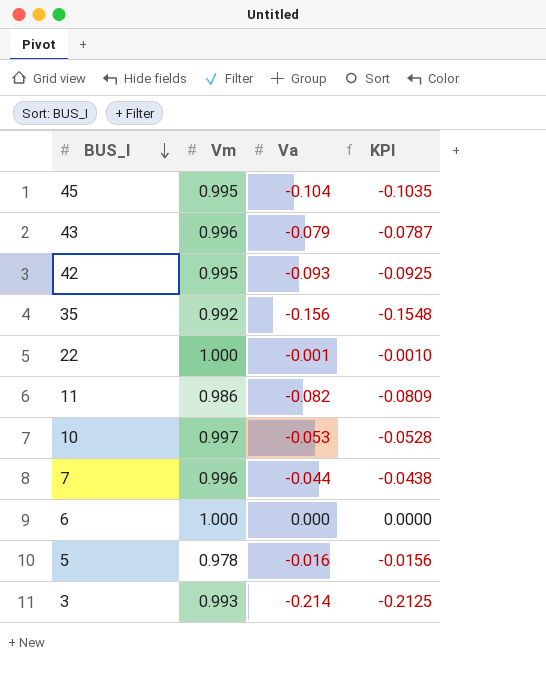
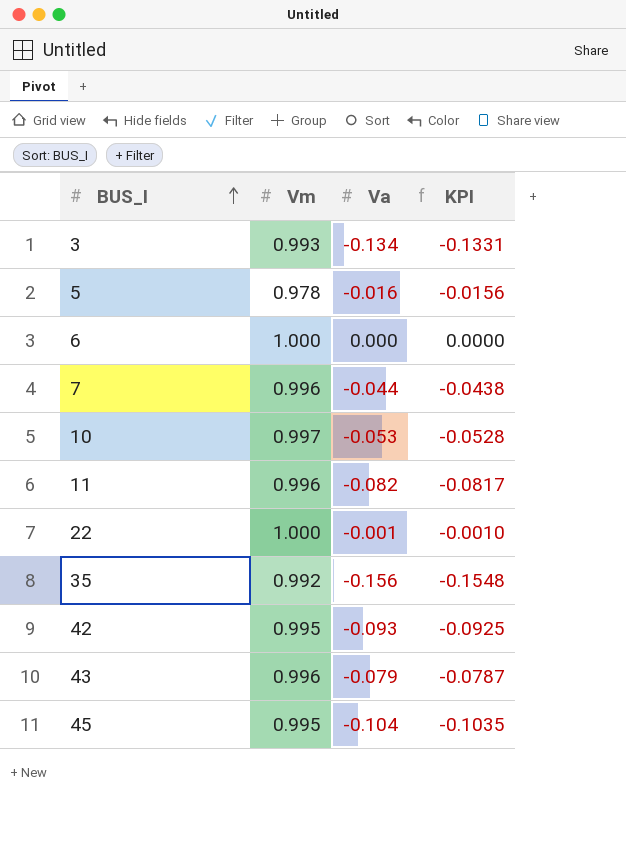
row order: BUS_I descending -> BUS_I ascending
3 | Va: -0.214 -> -0.134
3 | KPI: -0.2125 -> -0.1331
11 | Vm: 0.986 -> 0.996
11 | KPI: -0.0809 -> -0.0817

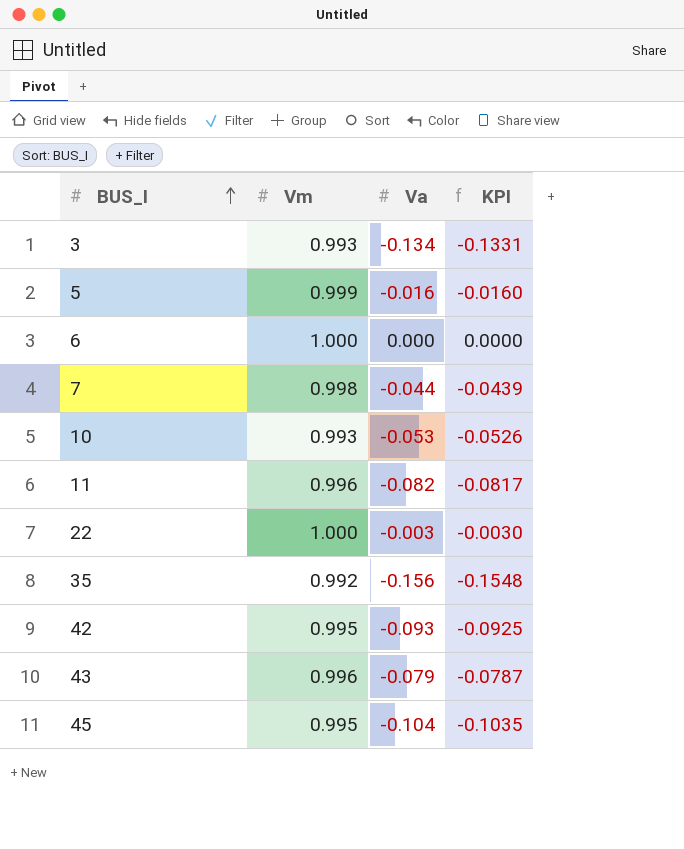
5 | Vm: 0.978 -> 0.999
5 | KPI: -0.0156 -> -0.0160
7 | Vm: 0.996 -> 0.998
7 | KPI: -0.0438 -> -0.0439
10 | Vm: 0.997 -> 0.993
10 | KPI: -0.0528 -> -0.0526
22 | Va: -0.001 -> -0.003
22 | KPI: -0.0010 -> -0.0030

